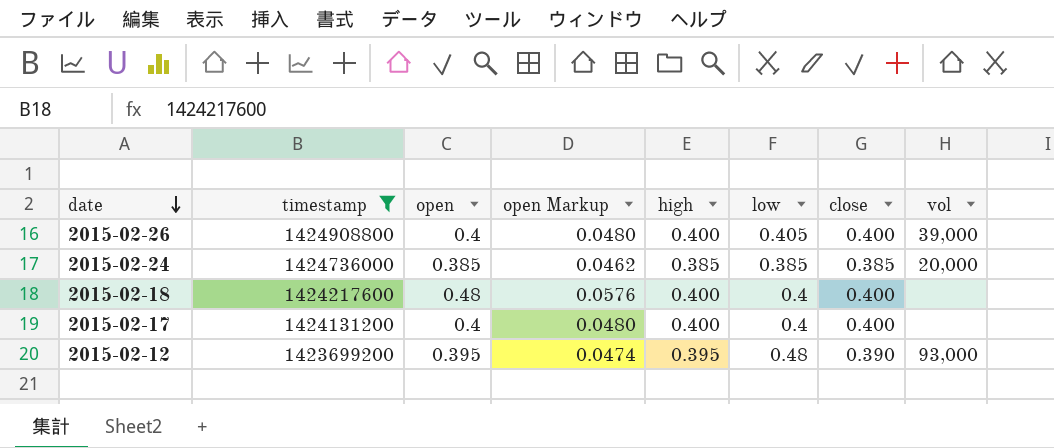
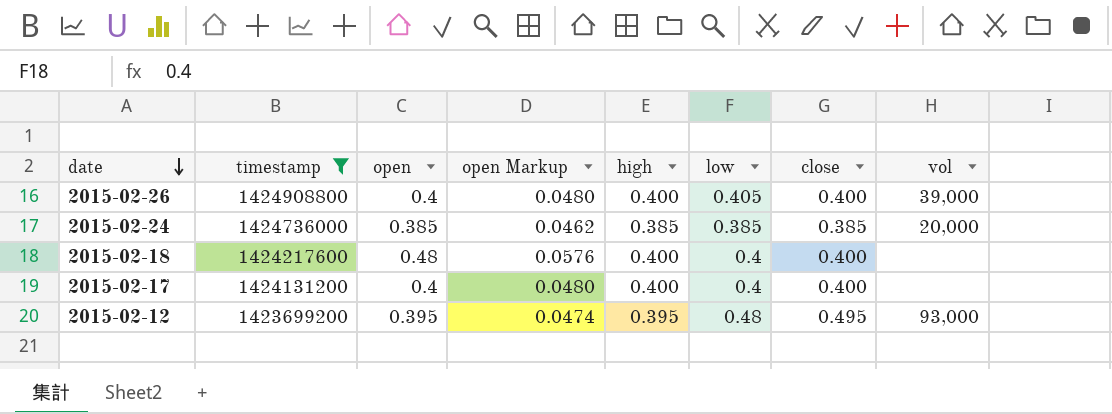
2015-02-12 | close: 0.390 -> 0.495

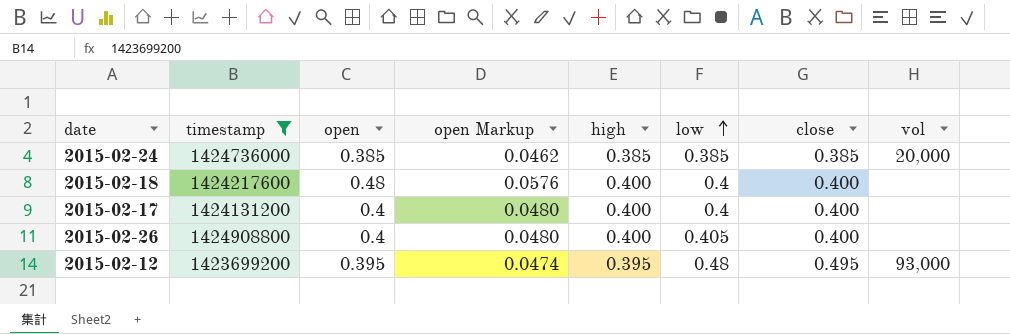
row order: date descending -> low ascending
2015-02-26 | vol: 39,000 -> none

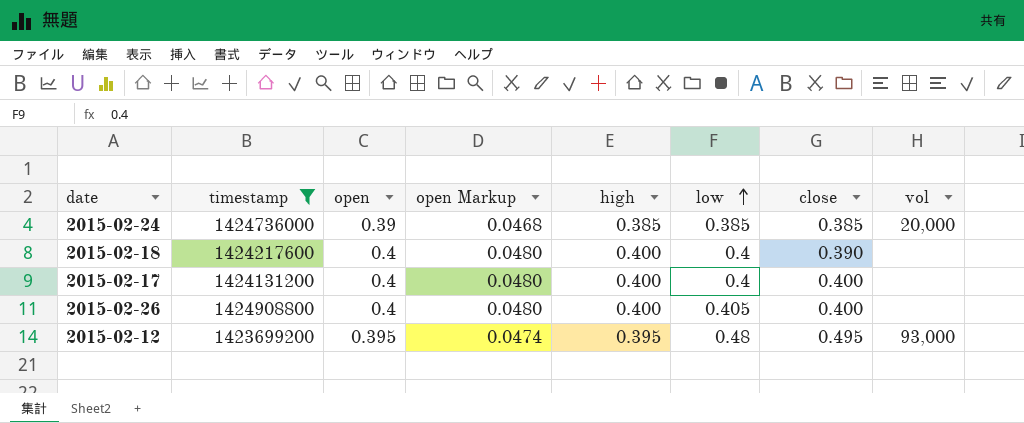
2015-02-24 | open: 0.385 -> 0.39
2015-02-24 | open Markup: 0.0462 -> 0.0468
2015-02-18 | open: 0.48 -> 0.4
2015-02-18 | open Markup: 0.0576 -> 0.0480
2015-02-18 | close: 0.400 -> 0.390

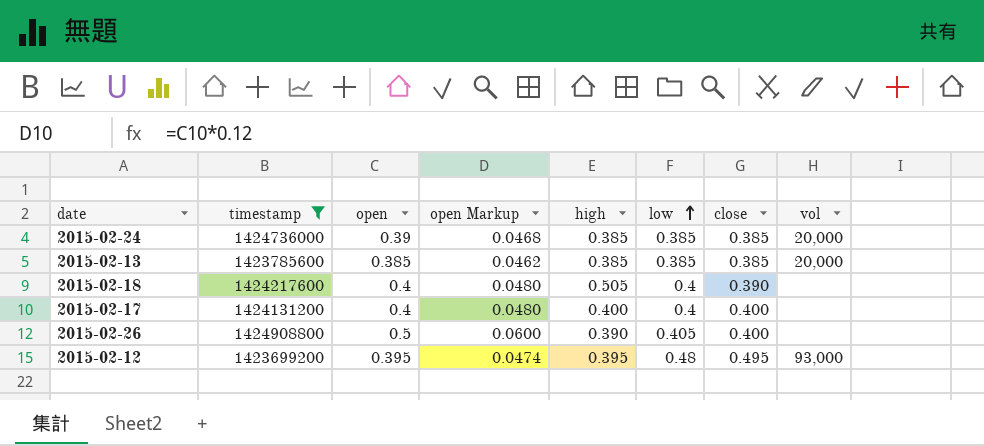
row 2015-02-13: none -> 1423785600 | 0.385 | 0.0462 | 0.385 | 0.385 | 0.385 | 20,000
2015-02-18 | high: 0.400 -> 0.505
2015-02-26 | open: 0.4 -> 0.5
2015-02-26 | open Markup: 0.0480 -> 0.0600
2015-02-26 | high: 0.400 -> 0.390

